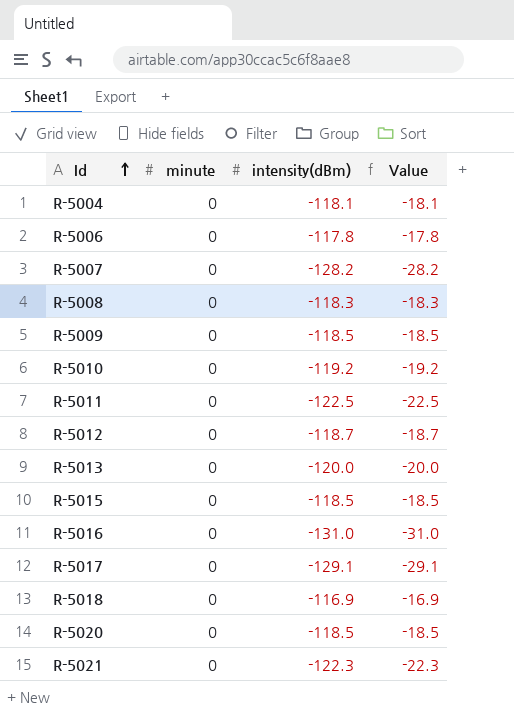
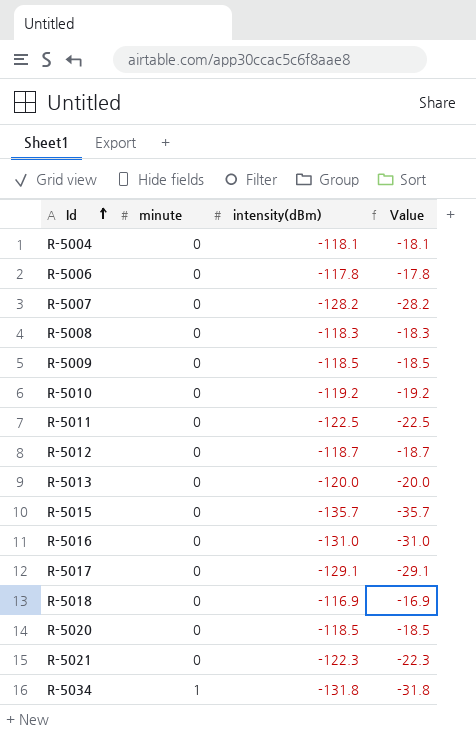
R-5015 | intensity(dBm): -118.5 -> -135.7
R-5015 | Value: -18.5 -> -35.7
row R-5034: none -> 1 | -131.8 | -31.8

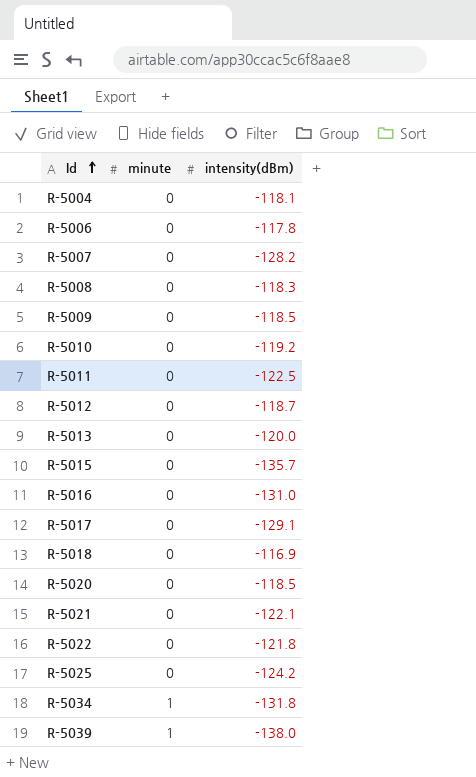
column Value | formula: [intensity(dBm)] + 100 -> none
R-5021 | intensity(dBm): -122.3 -> -122.1
row R-5022: none -> 0 | -121.8
row R-5025: none -> 0 | -124.2
row R-5039: none -> 1 | -138.0

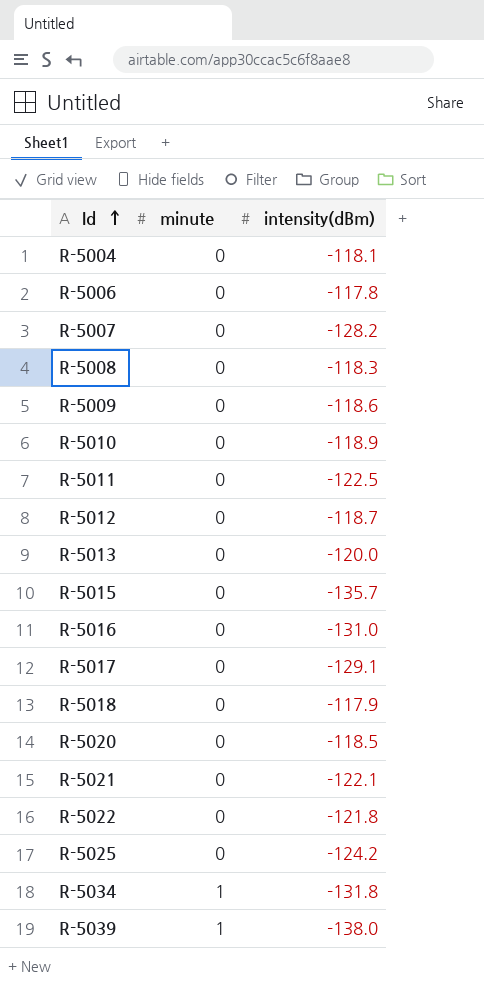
R-5009 | intensity(dBm): -118.5 -> -118.6
R-5010 | intensity(dBm): -119.2 -> -118.9
R-5018 | intensity(dBm): -116.9 -> -117.9

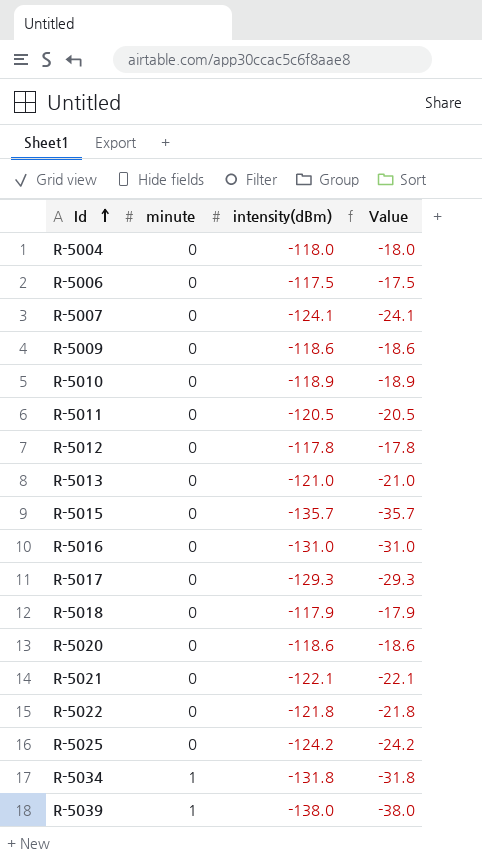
column Value | formula: none -> [intensity(dBm)] + 100
row R-5008: 0 | -118.3 -> none
R-5004 | intensity(dBm): -118.1 -> -118.0
R-5006 | intensity(dBm): -117.8 -> -117.5
R-5007 | intensity(dBm): -128.2 -> -124.1
R-5011 | intensity(dBm): -122.5 -> -120.5
R-5012 | intensity(dBm): -118.7 -> -117.8
R-5013 | intensity(dBm): -120.0 -> -121.0
R-5017 | intensity(dBm): -129.1 -> -129.3
R-5020 | intensity(dBm): -118.5 -> -118.6

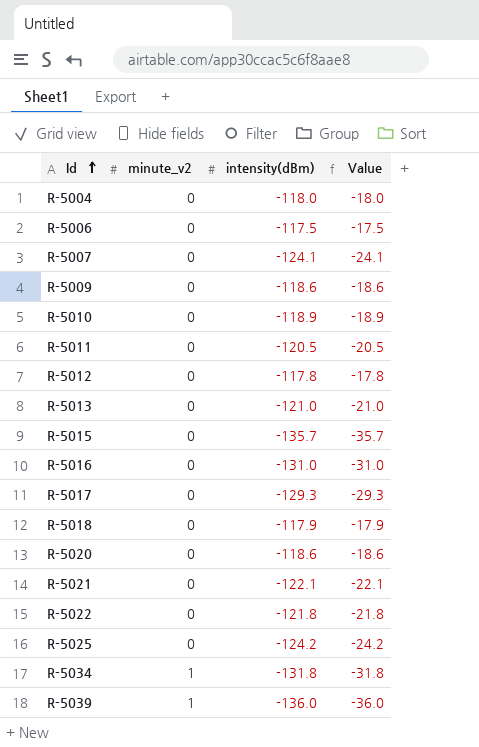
column name: minute -> minute_v2
R-5039 | intensity(dBm): -138.0 -> -136.0
R-5039 | Value: -38.0 -> -36.0

